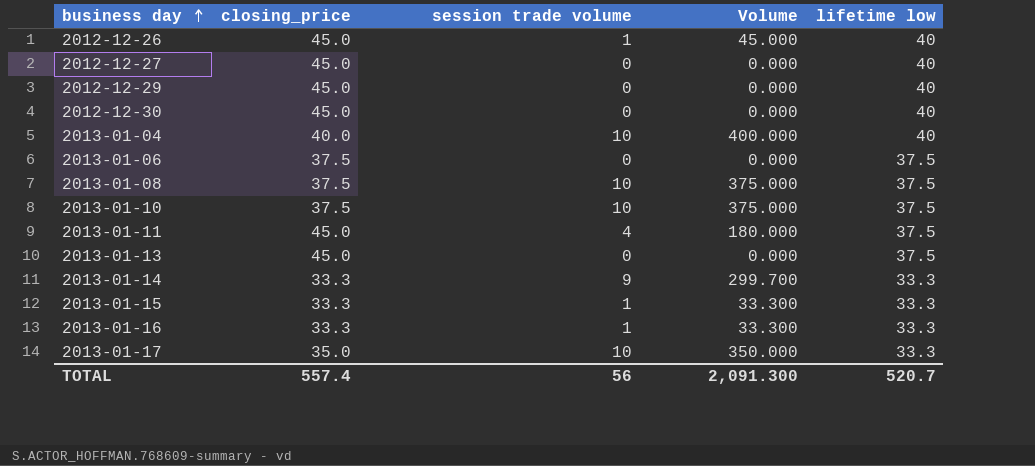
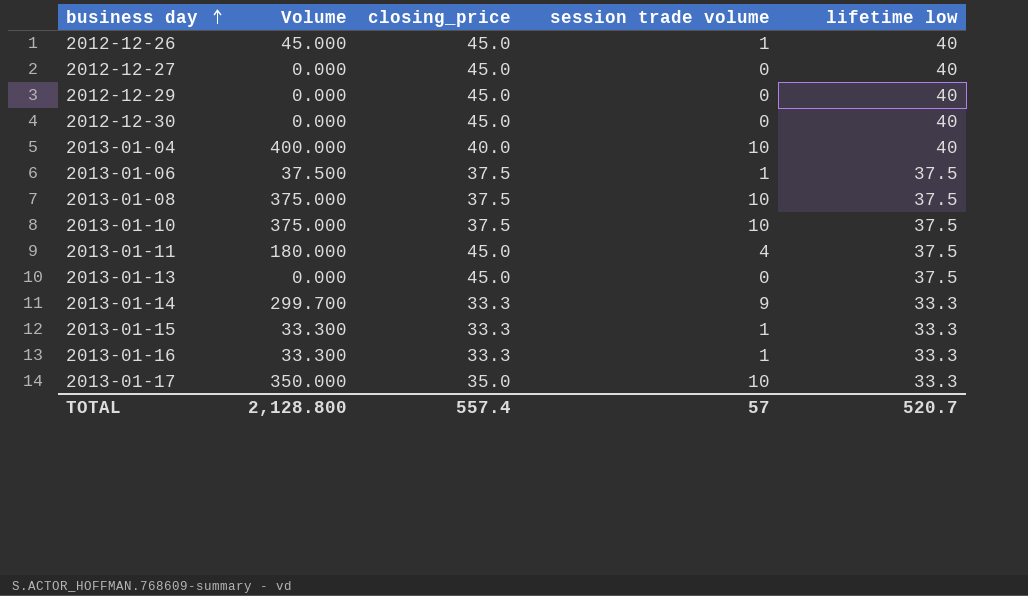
column Volume | position: 4 -> 2
2013-01-06 | Volume: 0.000 -> 37.500
2013-01-06 | session trade volume: 0 -> 1
TOTAL | Volume: 2,091.300 -> 2,128.800
TOTAL | session trade volume: 56 -> 57

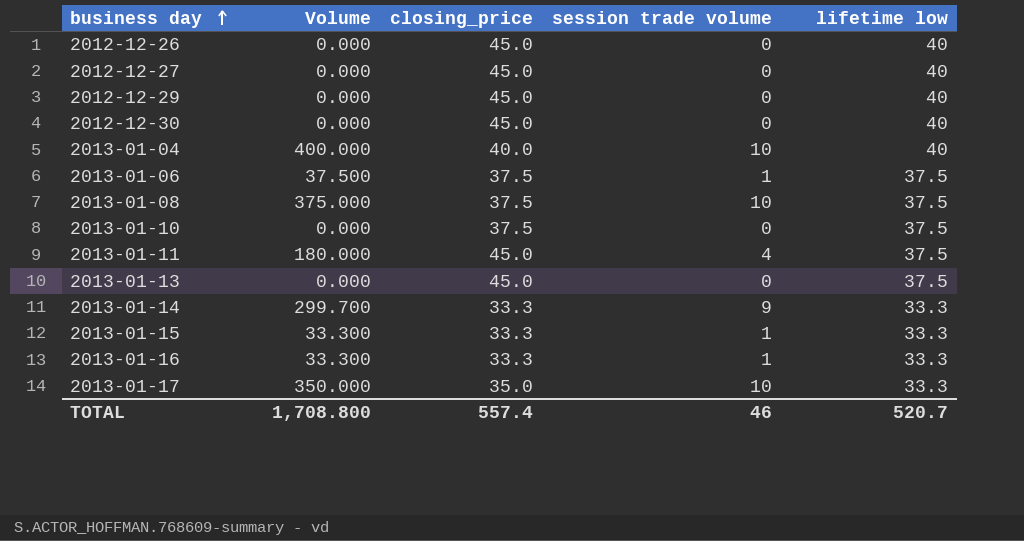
2012-12-26 | Volume: 45.000 -> 0.000
2012-12-26 | session trade volume: 1 -> 0
2013-01-10 | Volume: 375.000 -> 0.000
2013-01-10 | session trade volume: 10 -> 0
TOTAL | Volume: 2,128.800 -> 1,708.800
TOTAL | session trade volume: 57 -> 46

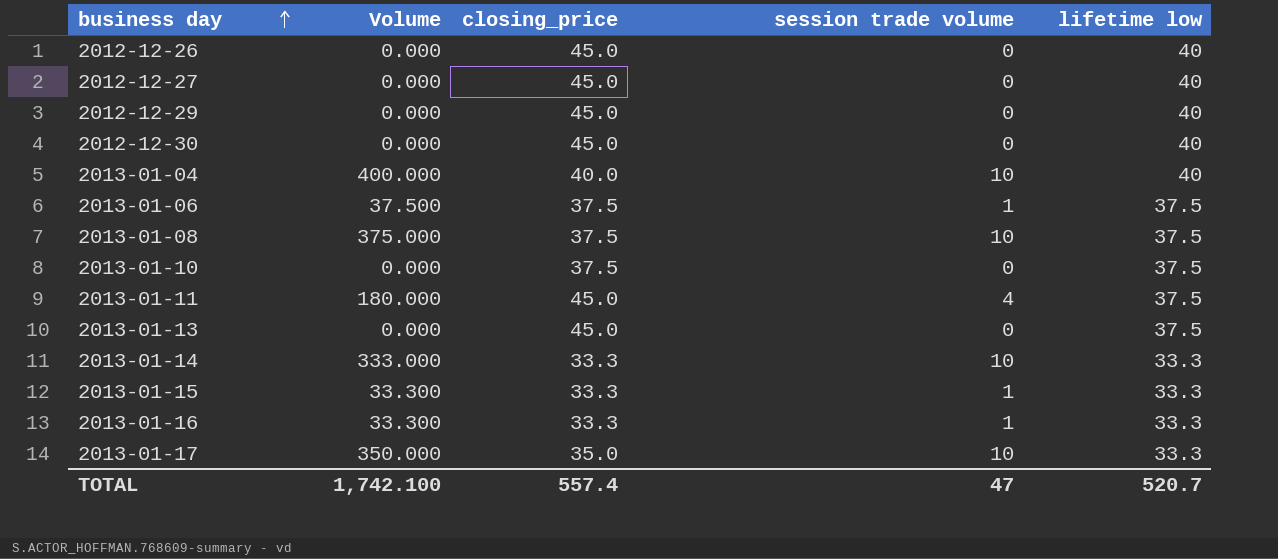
2013-01-14 | Volume: 299.700 -> 333.000
2013-01-14 | session trade volume: 9 -> 10
TOTAL | Volume: 1,708.800 -> 1,742.100
TOTAL | session trade volume: 46 -> 47

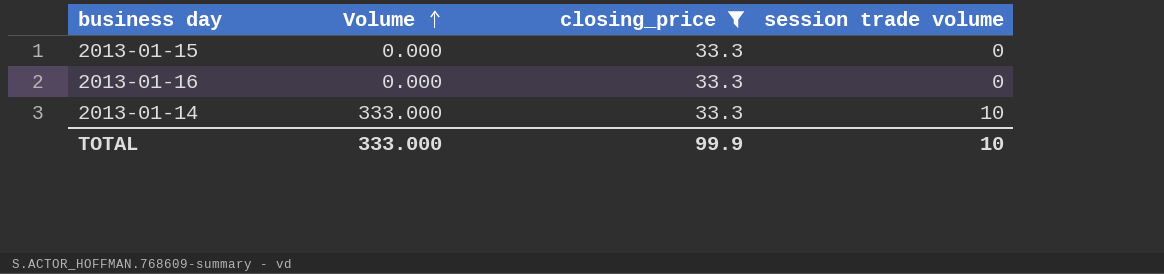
filter: none -> closing_price = 33.3
row order: business day ascending -> Volume ascending
column lifetime low | position: 5 -> none
2013-01-15 | Volume: 33.300 -> 0.000
2013-01-15 | session trade volume: 1 -> 0
2013-01-16 | Volume: 33.300 -> 0.000
2013-01-16 | session trade volume: 1 -> 0
TOTAL | Volume: 1,742.100 -> 333.000
TOTAL | closing_price: 557.4 -> 99.9
TOTAL | session trade volume: 47 -> 10

